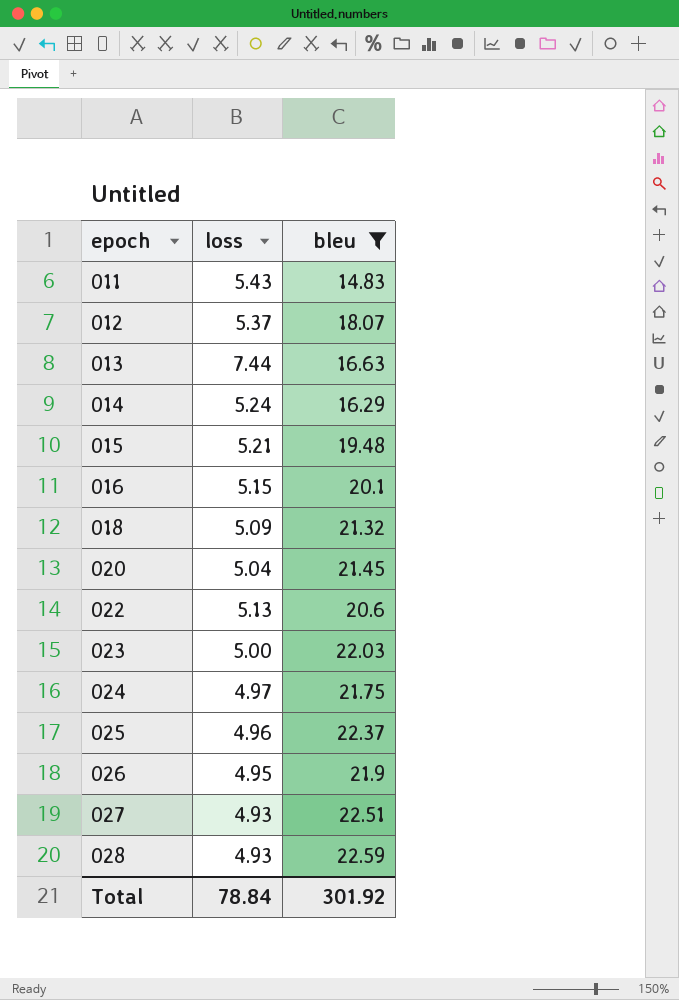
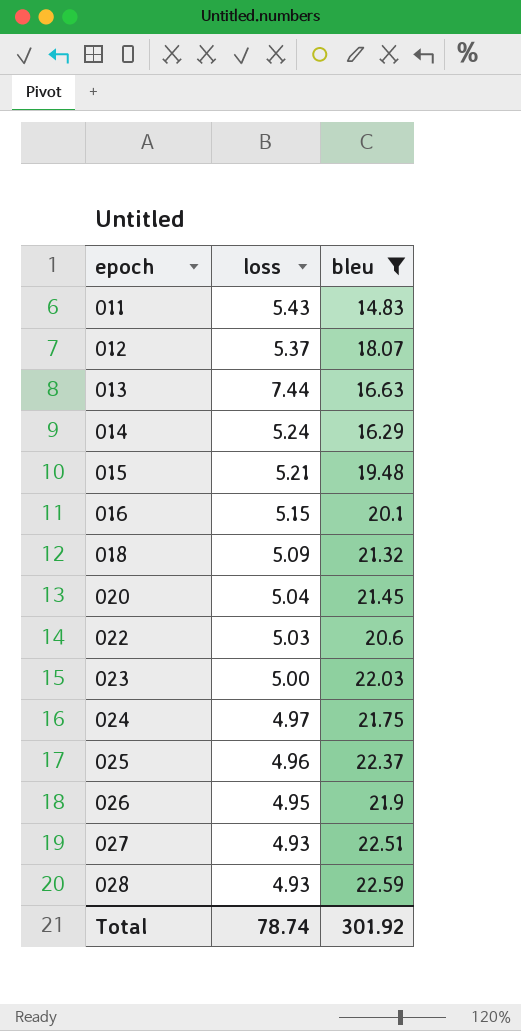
022 | loss: 5.13 -> 5.03
Total | loss: 78.84 -> 78.74

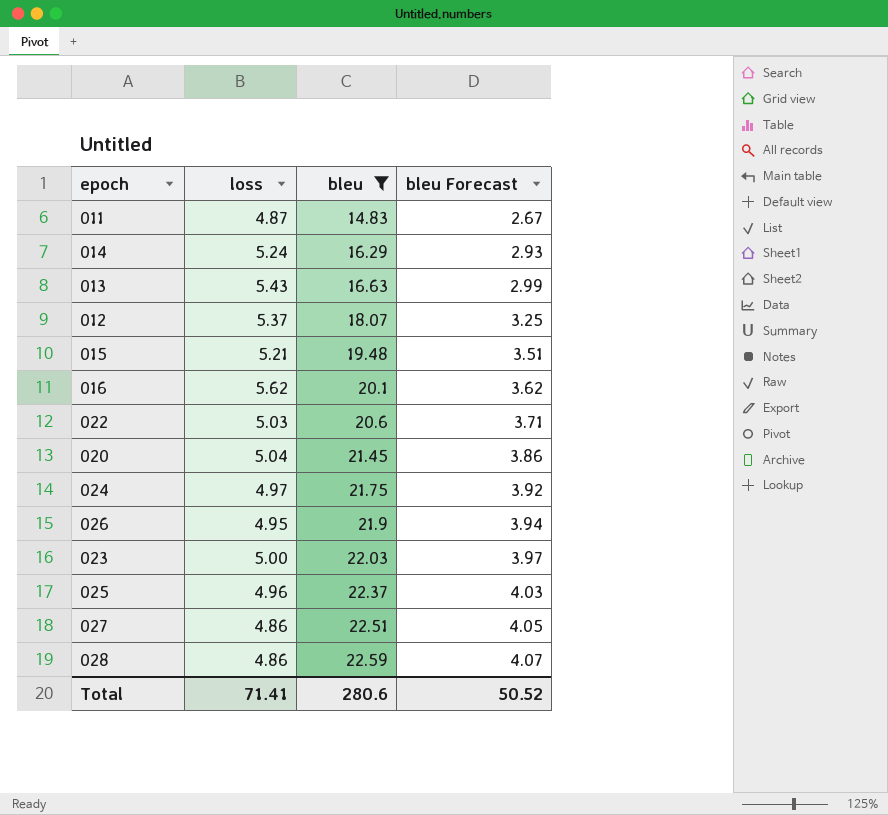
row order: epoch ascending -> bleu ascending
column bleu Forecast | formula: none -> [bleu] * 0.18
row 018: 5.09 | 21.32 -> none
011 | loss: 5.43 -> 4.87
013 | loss: 7.44 -> 5.43
016 | loss: 5.15 -> 5.62
027 | loss: 4.93 -> 4.86
028 | loss: 4.93 -> 4.86
Total | loss: 78.74 -> 71.41
Total | bleu: 301.92 -> 280.6

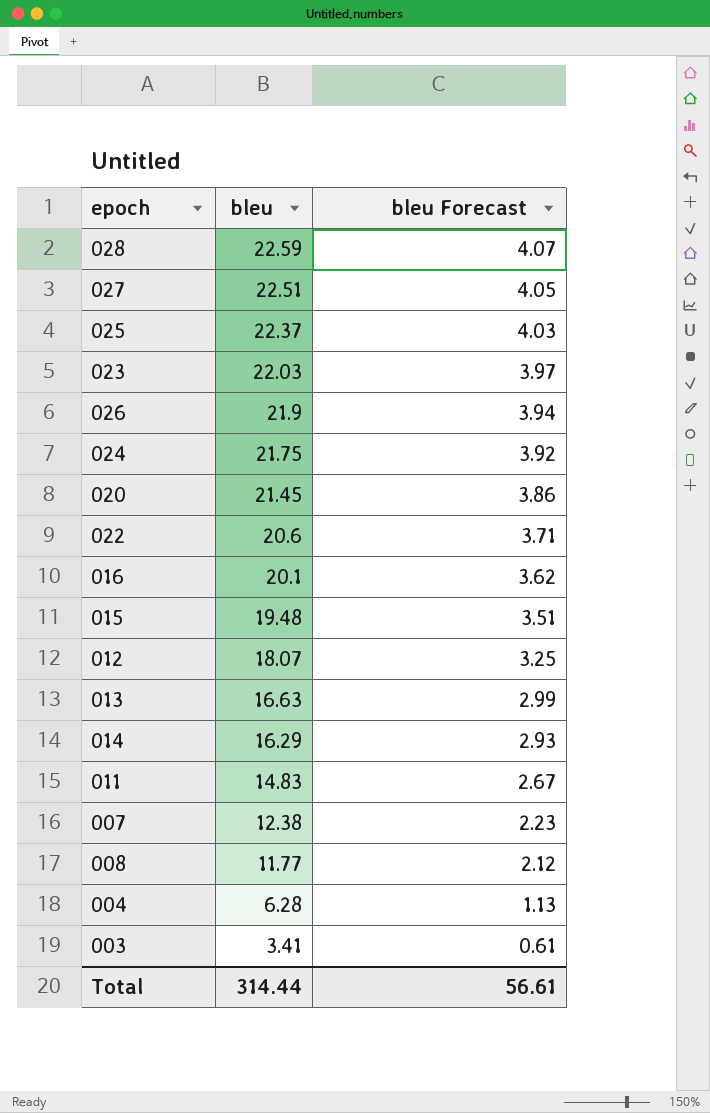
filter: bleu >= 14.83 -> none
row order: bleu ascending -> bleu descending
column loss | position: 2 -> none
Total | bleu: 280.6 -> 314.44
Total | bleu Forecast: 50.52 -> 56.61

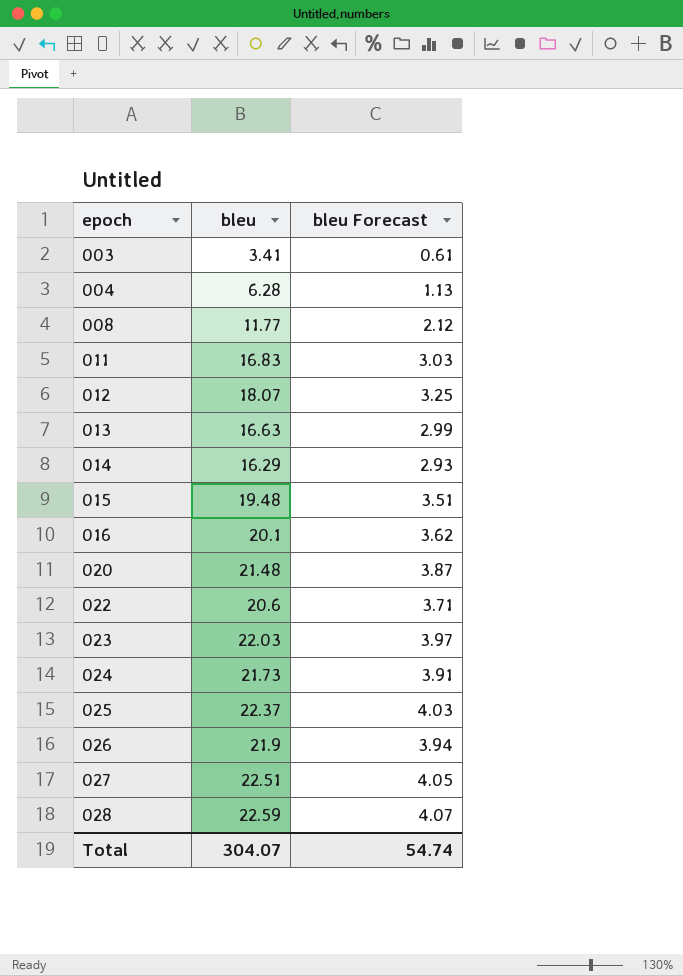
row order: bleu descending -> epoch ascending
row 007: 12.38 | 2.23 -> none
011 | bleu: 14.83 -> 16.83
011 | bleu Forecast: 2.67 -> 3.03
020 | bleu: 21.45 -> 21.48
020 | bleu Forecast: 3.86 -> 3.87
024 | bleu: 21.75 -> 21.73
024 | bleu Forecast: 3.92 -> 3.91
Total | bleu: 314.44 -> 304.07
Total | bleu Forecast: 56.61 -> 54.74

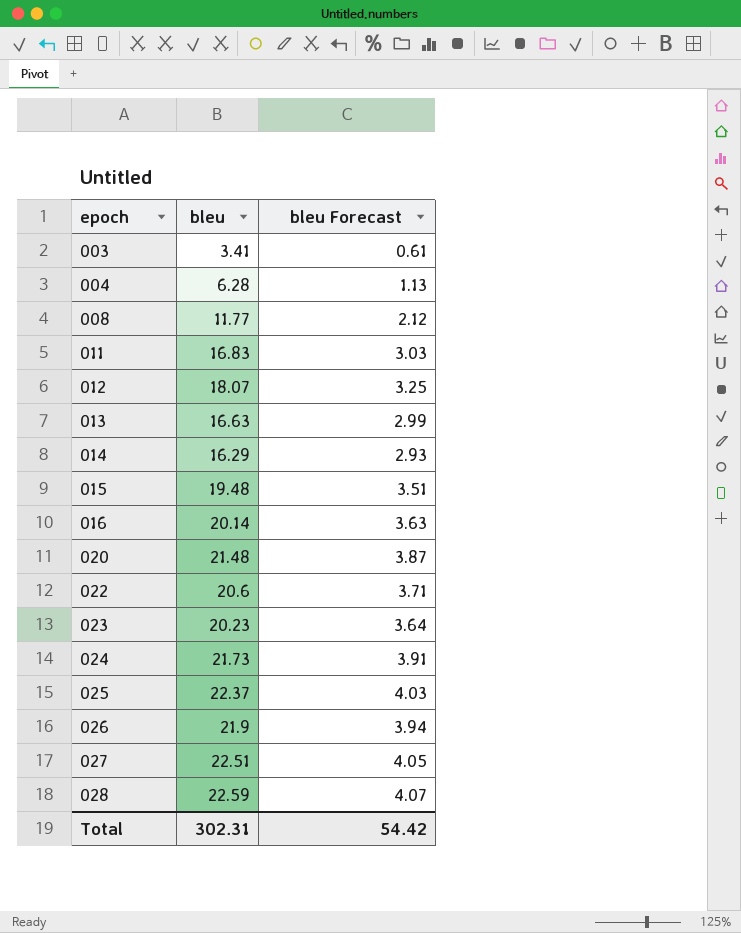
016 | bleu: 20.1 -> 20.14
016 | bleu Forecast: 3.62 -> 3.63
023 | bleu: 22.03 -> 20.23
023 | bleu Forecast: 3.97 -> 3.64
Total | bleu: 304.07 -> 302.31
Total | bleu Forecast: 54.74 -> 54.42

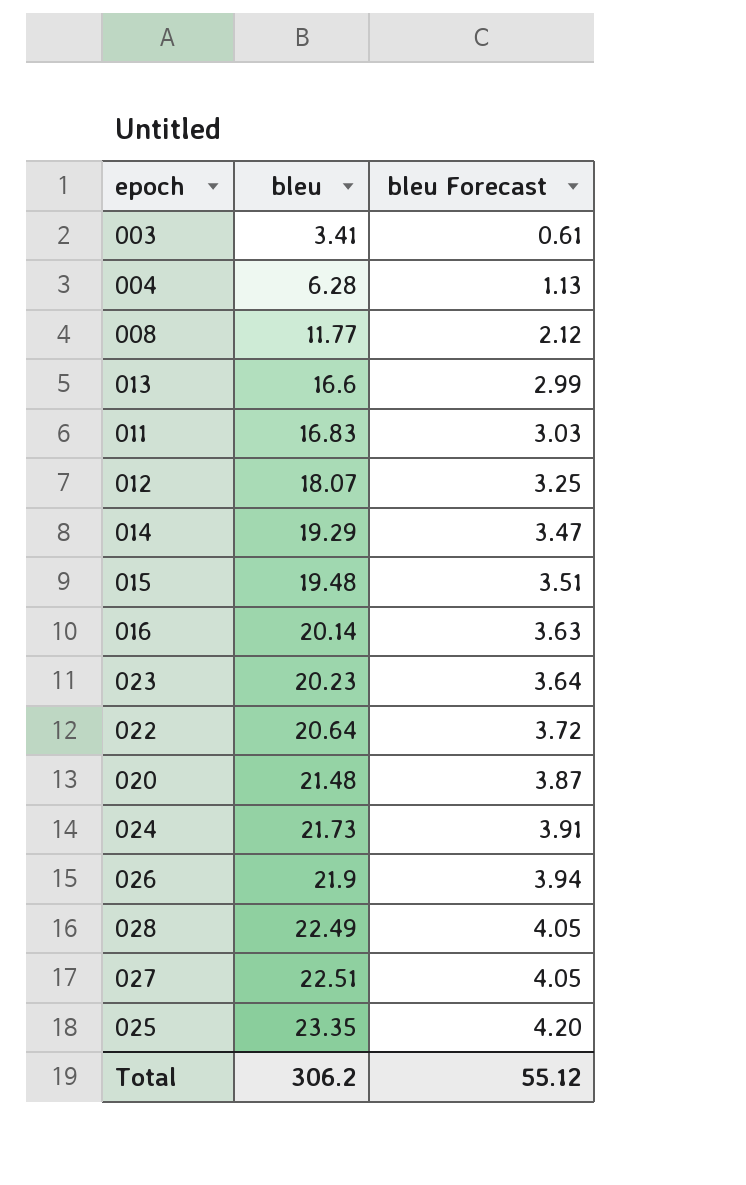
row order: epoch ascending -> bleu ascending
013 | bleu: 16.63 -> 16.6
014 | bleu: 16.29 -> 19.29
014 | bleu Forecast: 2.93 -> 3.47
022 | bleu: 20.6 -> 20.64
022 | bleu Forecast: 3.71 -> 3.72
028 | bleu: 22.59 -> 22.49
028 | bleu Forecast: 4.07 -> 4.05
025 | bleu: 22.37 -> 23.35
025 | bleu Forecast: 4.03 -> 4.20
Total | bleu: 302.31 -> 306.2
Total | bleu Forecast: 54.42 -> 55.12

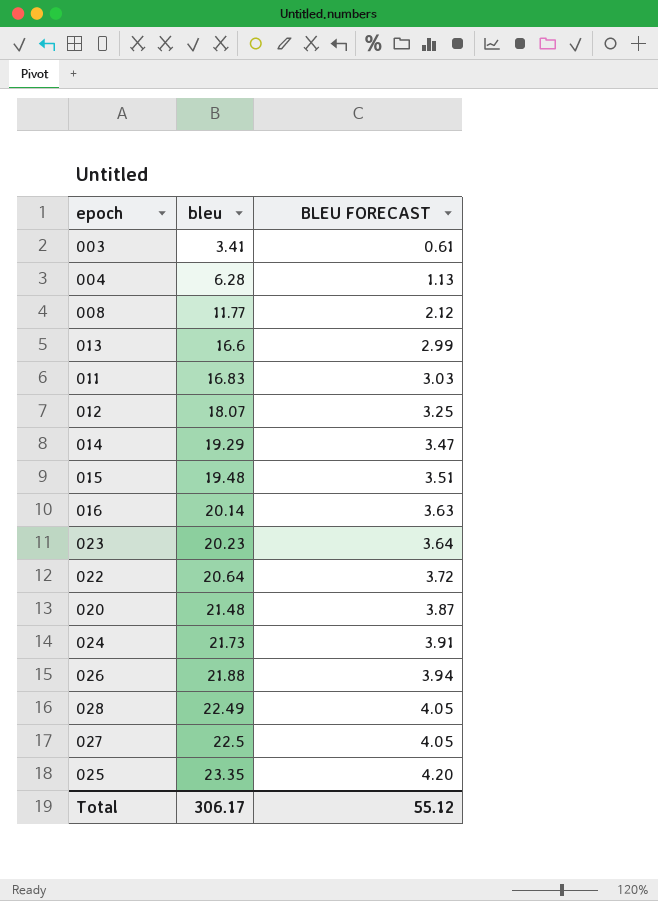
column name: bleu Forecast -> BLEU FORECAST
026 | bleu: 21.9 -> 21.88
027 | bleu: 22.51 -> 22.5
Total | bleu: 306.2 -> 306.17

